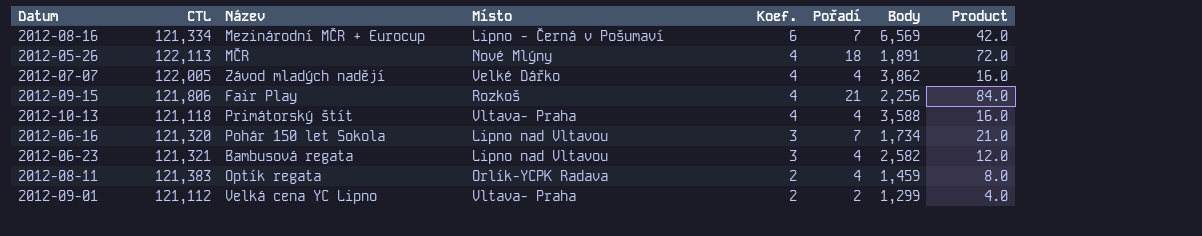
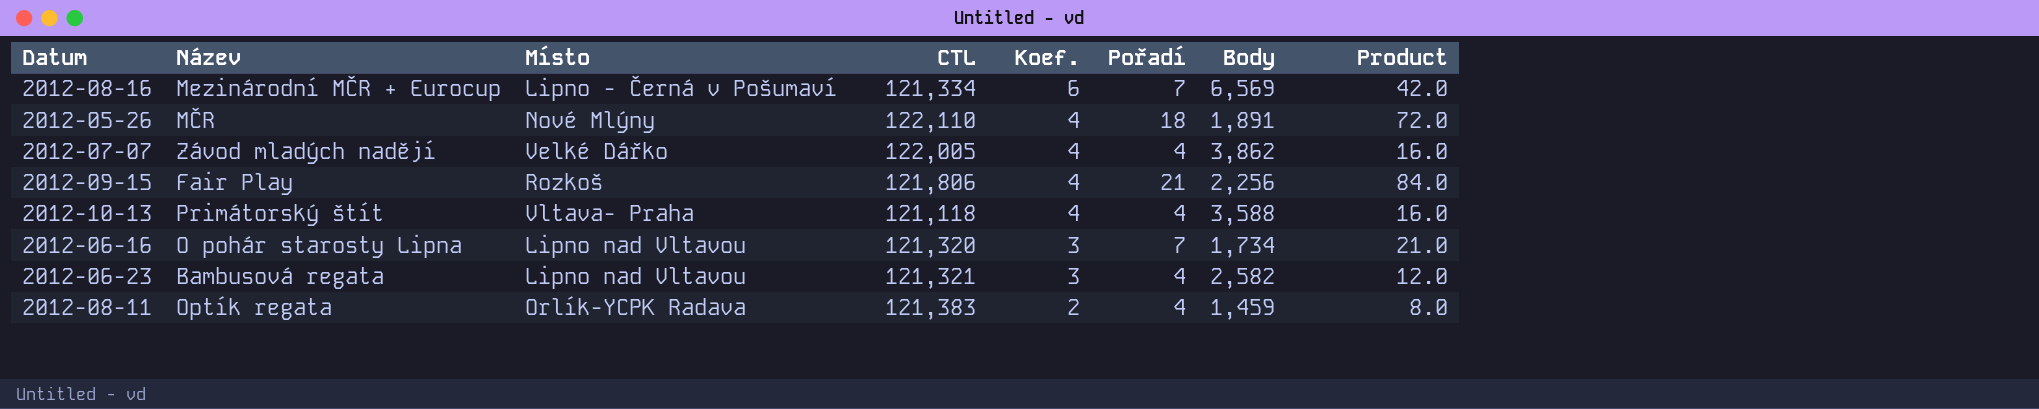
column CTL | position: 2 -> 4
row 2012-09-01: 121,112 | Velká cena YC Lipno | Vltava- Praha | 2 | 2 | 1,299 | 4.0 -> none
2012-05-26 | CTL: 122,113 -> 122,110
2012-06-16 | Název: Pohár 150 let Sokola -> O pohár starosty Lipna

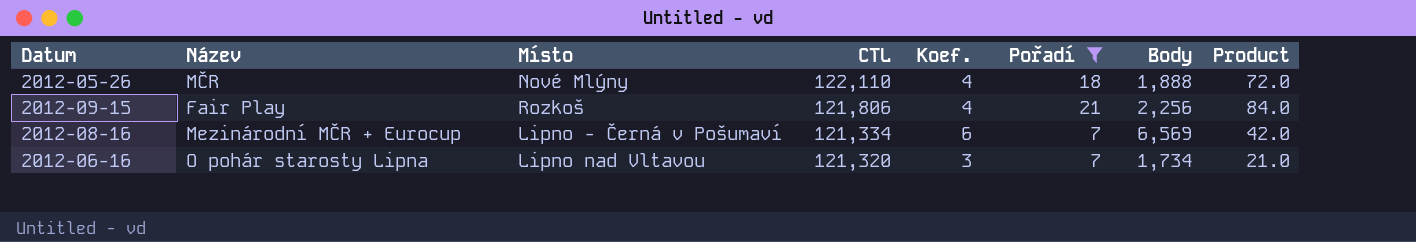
filter: none -> Pořadí != 4
row order: Koef. descending -> CTL descending
2012-05-26 | Body: 1,891 -> 1,888

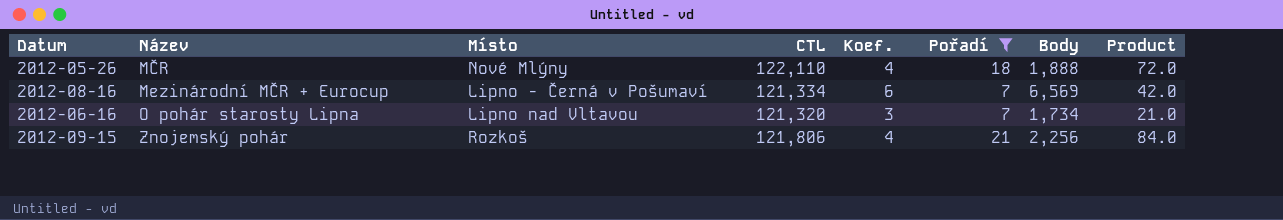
row order: CTL descending -> Název ascending
2012-09-15 | Název: Fair Play -> Znojemský pohár

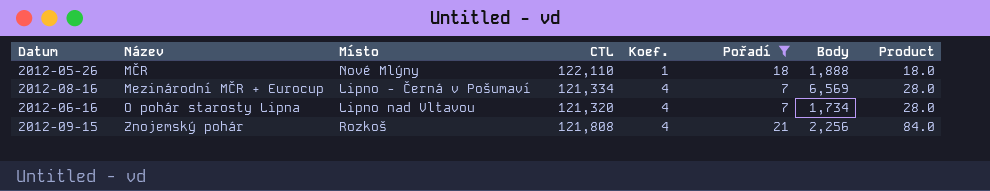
2012-05-26 | Koef.: 4 -> 1
2012-05-26 | Product: 72.0 -> 18.0
2012-08-16 | Koef.: 6 -> 4
2012-08-16 | Product: 42.0 -> 28.0
2012-06-16 | Koef.: 3 -> 4
2012-06-16 | Product: 21.0 -> 28.0
2012-09-15 | CTL: 121,806 -> 121,808

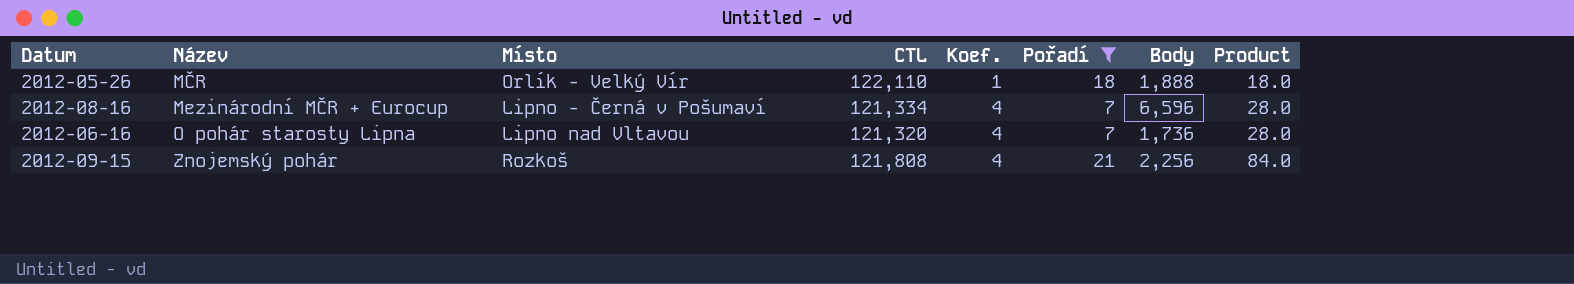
2012-05-26 | Místo: Nové Mlýny -> Orlík - Velký Vír
2012-08-16 | Body: 6,569 -> 6,596
2012-06-16 | Body: 1,734 -> 1,736

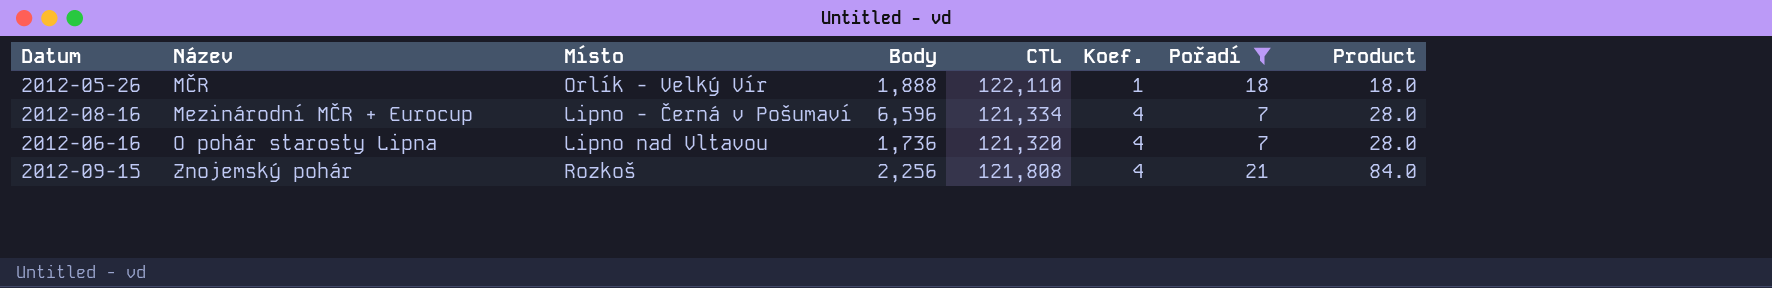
column Body | position: 7 -> 4

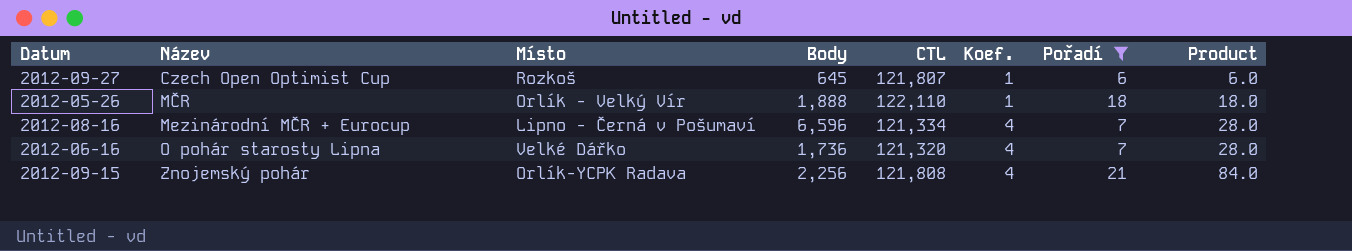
row 2012-09-27: none -> Czech Open Optimist Cup | Rozkoš | 645 | 121,807 | 1 | 6 | 6.0
2012-06-16 | Místo: Lipno nad Vltavou -> Velké Dářko
2012-09-15 | Místo: Rozkoš -> Orlík-YCPK Radava

